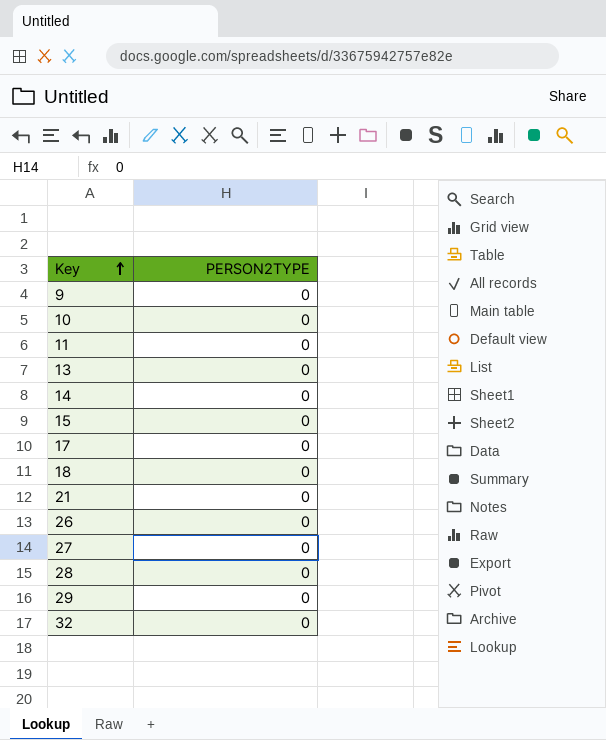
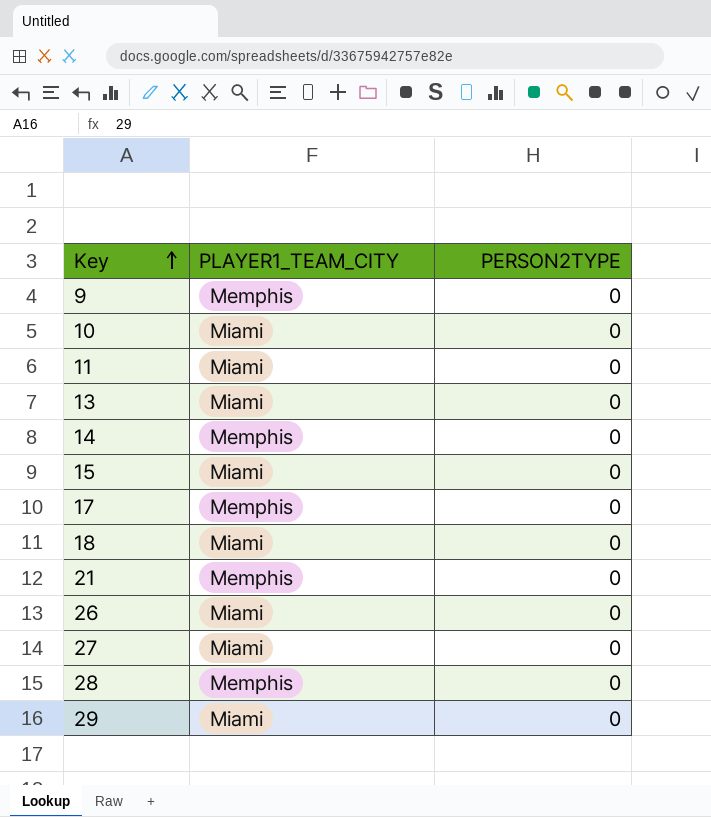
column PLAYER1_TEAM_CITY | position: none -> 2
row 32: 0 -> none

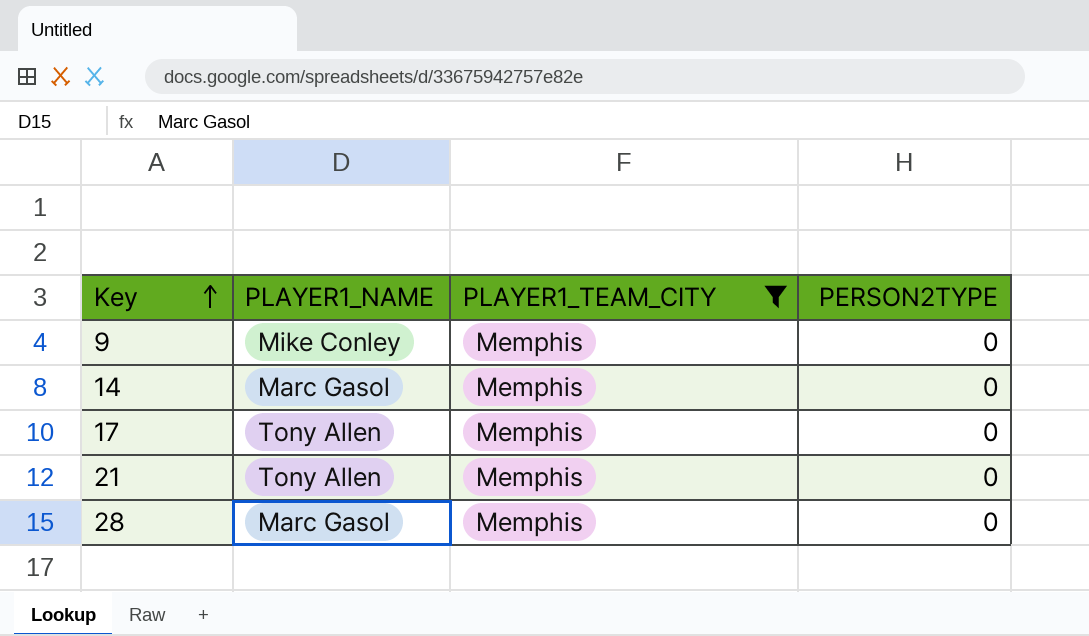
filter: none -> PLAYER1_TEAM_CITY = Memphis
column PLAYER1_NAME | position: none -> 2

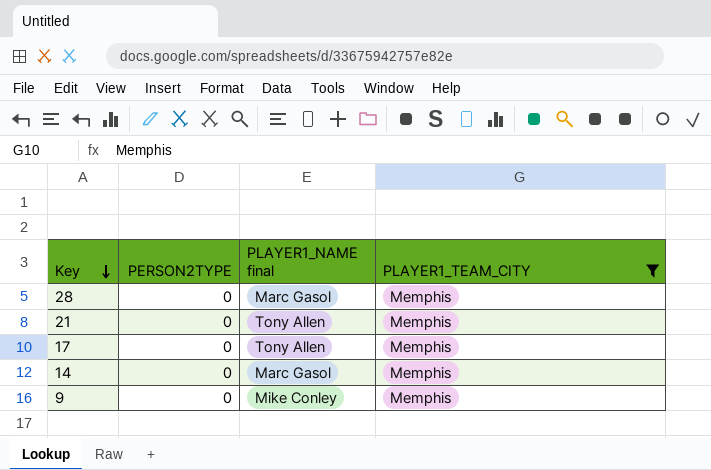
row order: Key ascending -> Key descending
column PERSON2TYPE | position: 4 -> 2
column name: PLAYER1_NAME -> PLAYER1_NAME final

